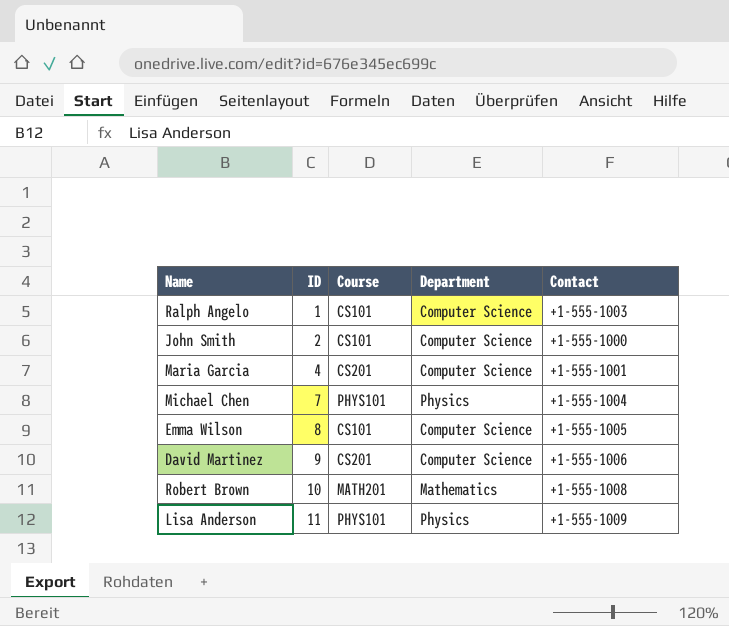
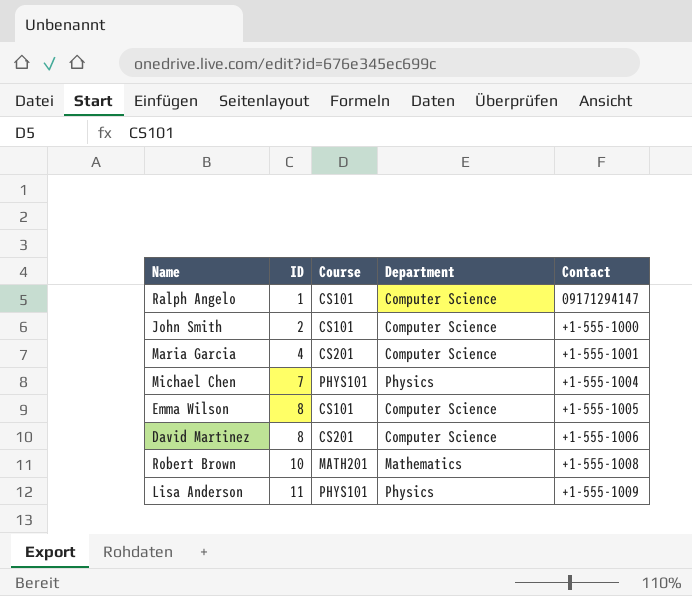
Ralph Angelo | Contact: +1-555-1003 -> 09171294147
David Martinez | ID: 9 -> 8

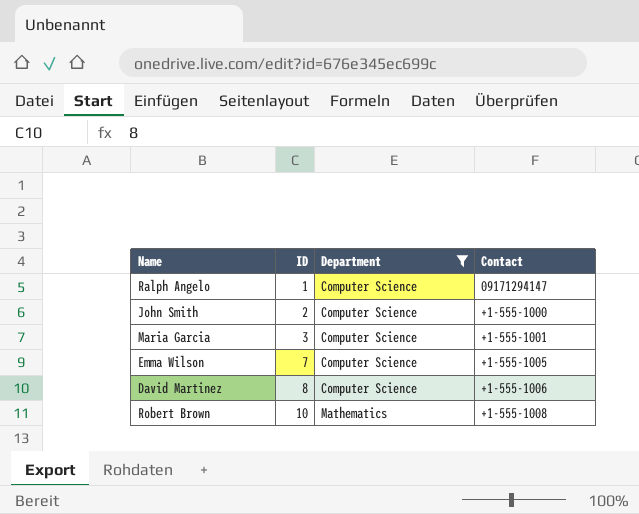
filter: none -> Department != Physics
column Course | position: 3 -> none
Maria Garcia | ID: 4 -> 3
Emma Wilson | ID: 8 -> 7

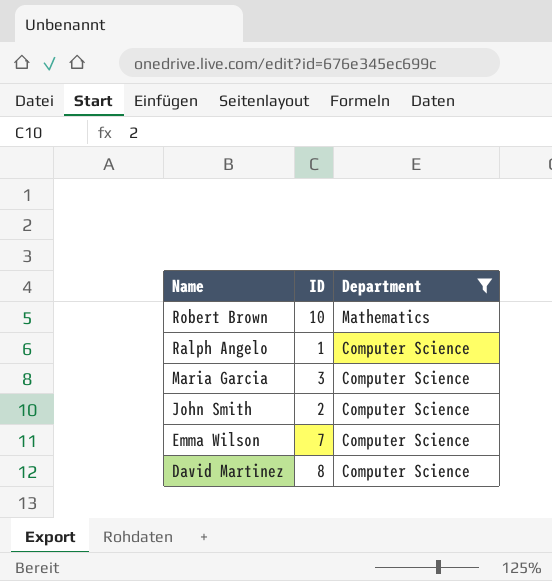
row order: ID ascending -> Name descending
column Contact | position: 4 -> none

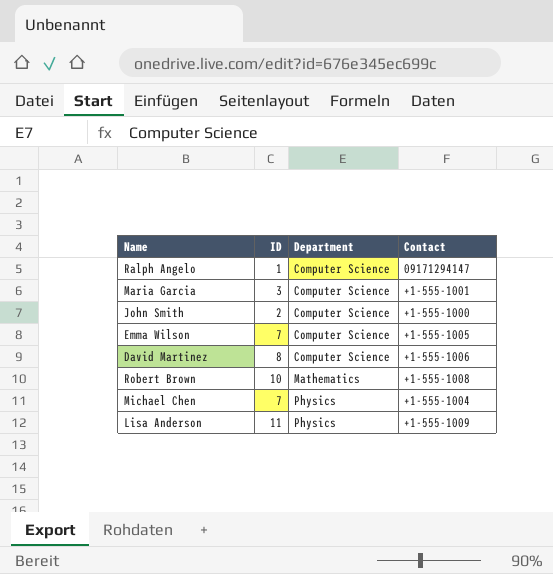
filter: Department != Physics -> none
row order: Name descending -> Department ascending
column Contact | position: none -> 4

